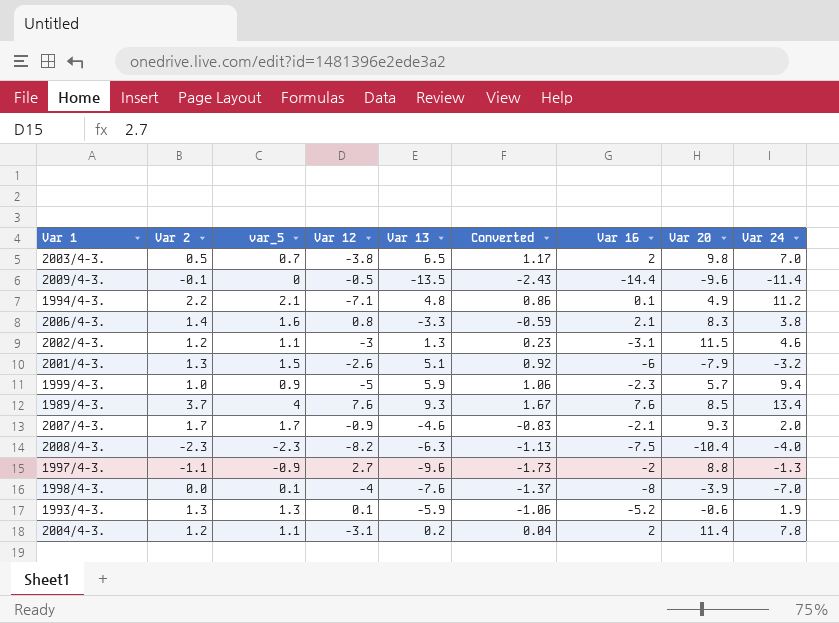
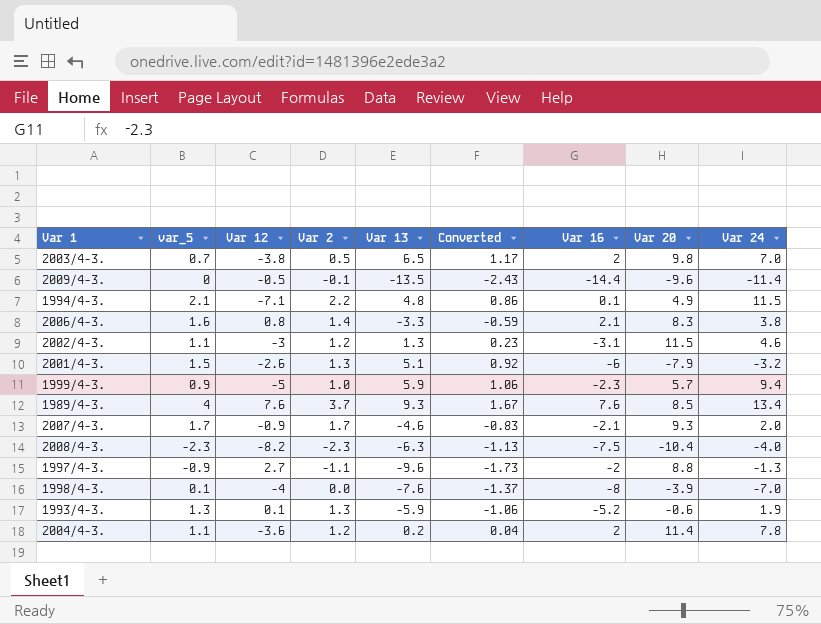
column Var 2 | position: 2 -> 4
1994/4-3. | Var 24: 11.2 -> 11.5
2004/4-3. | Var 12: -3.1 -> -3.6

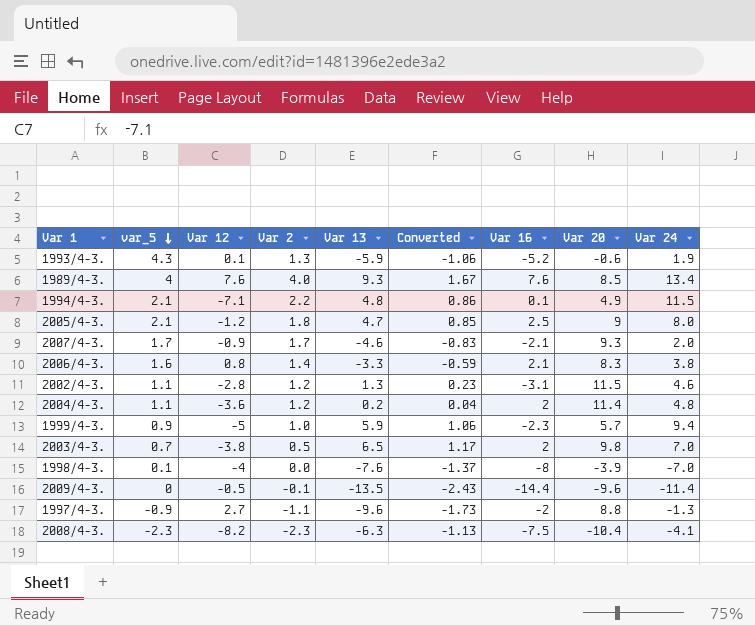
row order: none -> var_5 descending
row 2001/4-3.: 1.5 | -2.6 | 1.3 | 5.1 | 0.92 | -6 | -7.9 | -3.2 -> none
1993/4-3. | var_5: 1.3 -> 4.3
1989/4-3. | Var 2: 3.7 -> 4.0
row 2005/4-3.: none -> 2.1 | -1.2 | 1.8 | 4.7 | 0.85 | 2.5 | 9 | 8.0
2002/4-3. | Var 12: -3 -> -2.8
2004/4-3. | Var 24: 7.8 -> 4.8
2008/4-3. | Var 24: -4.0 -> -4.1

